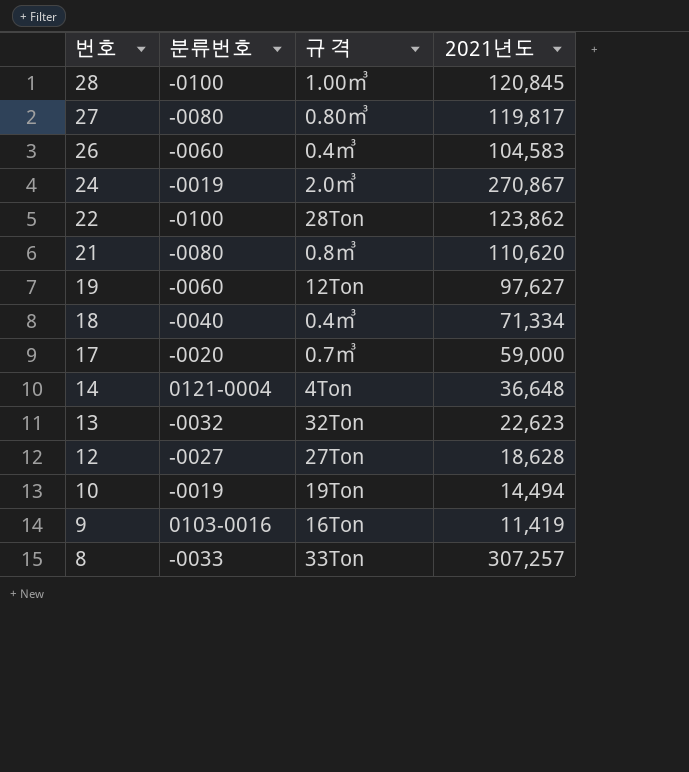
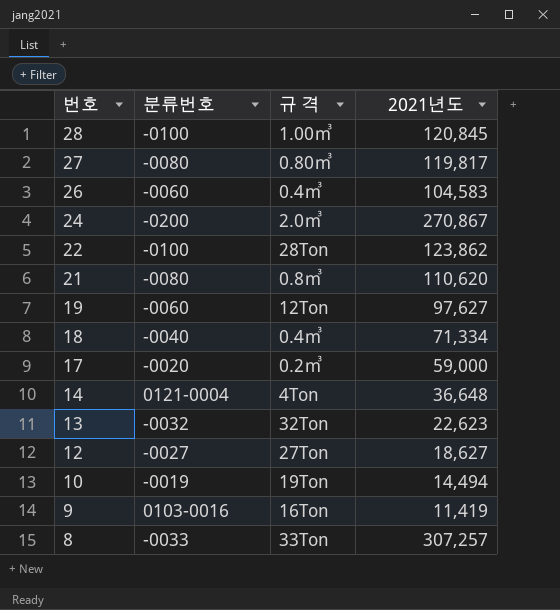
24 | 분류번호: -0019 -> -0200
17 | 규 격: 0.7㎥ -> 0.2㎥
12 | 2021년도: 18,628 -> 18,627

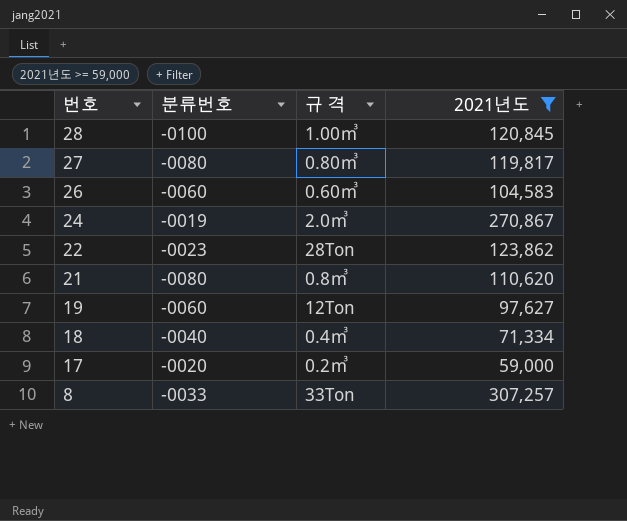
filter: none -> 2021년도 >= 59,000
26 | 규 격: 0.4㎥ -> 0.60㎥
24 | 분류번호: -0200 -> -0019
22 | 분류번호: -0100 -> -0023

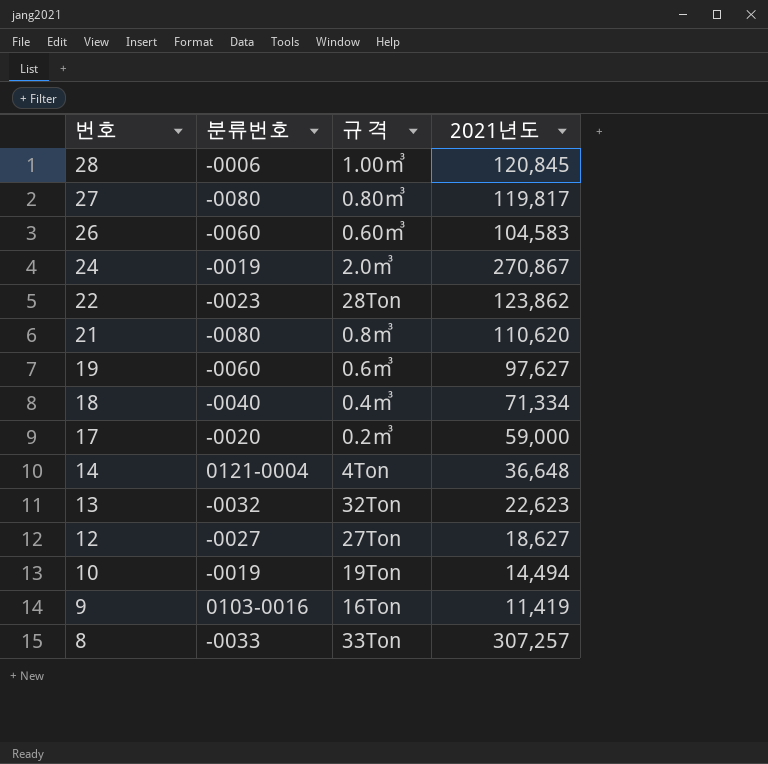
filter: 2021년도 >= 59,000 -> none
28 | 분류번호: -0100 -> -0006
19 | 규 격: 12Ton -> 0.6㎥

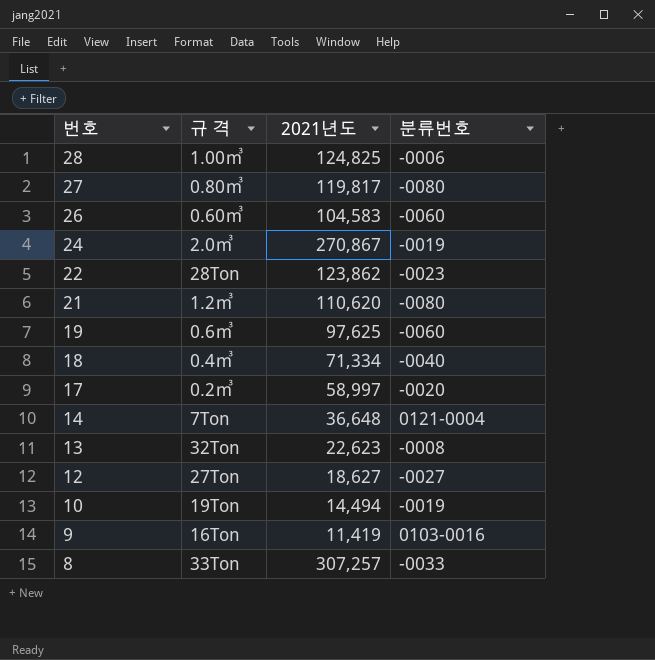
column 분류번호 | position: 2 -> 4
28 | 2021년도: 120,845 -> 124,825
21 | 규 격: 0.8㎥ -> 1.2㎥
19 | 2021년도: 97,627 -> 97,625
17 | 2021년도: 59,000 -> 58,997
14 | 규 격: 4Ton -> 7Ton
13 | 분류번호: -0032 -> -0008

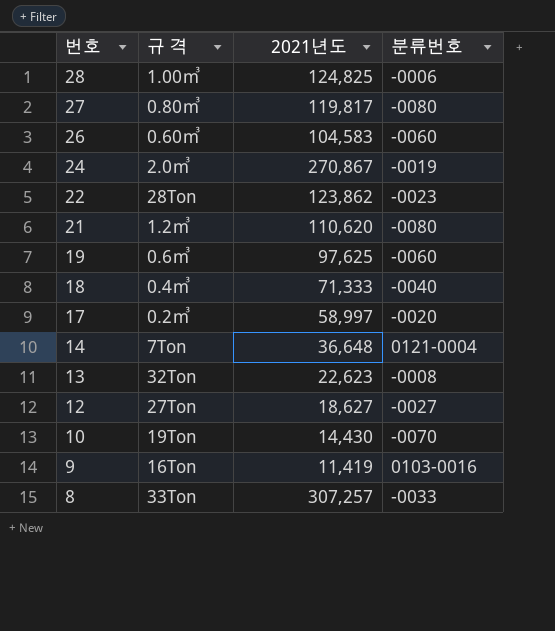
18 | 2021년도: 71,334 -> 71,333
10 | 2021년도: 14,494 -> 14,430
10 | 분류번호: -0019 -> -0070

